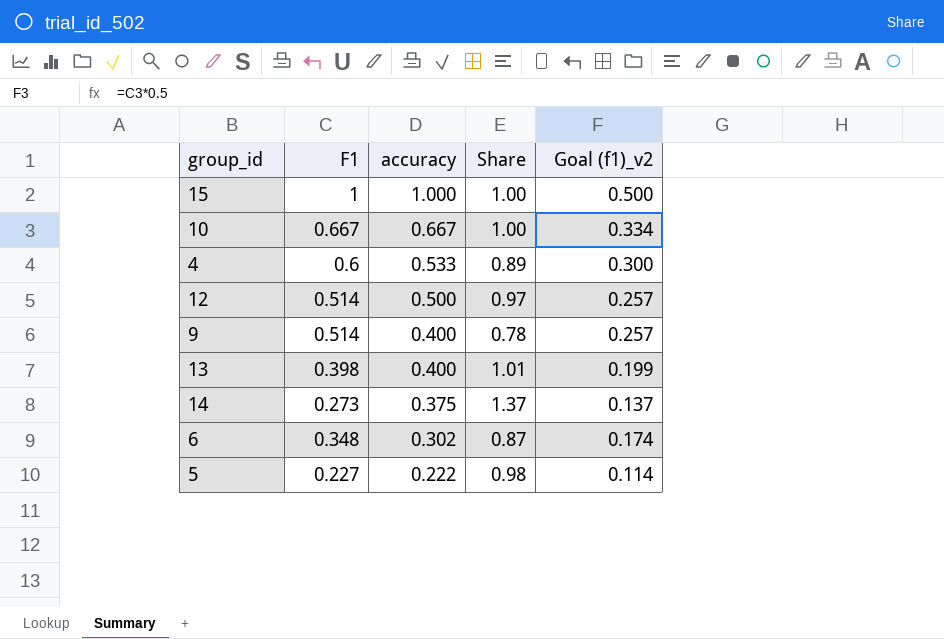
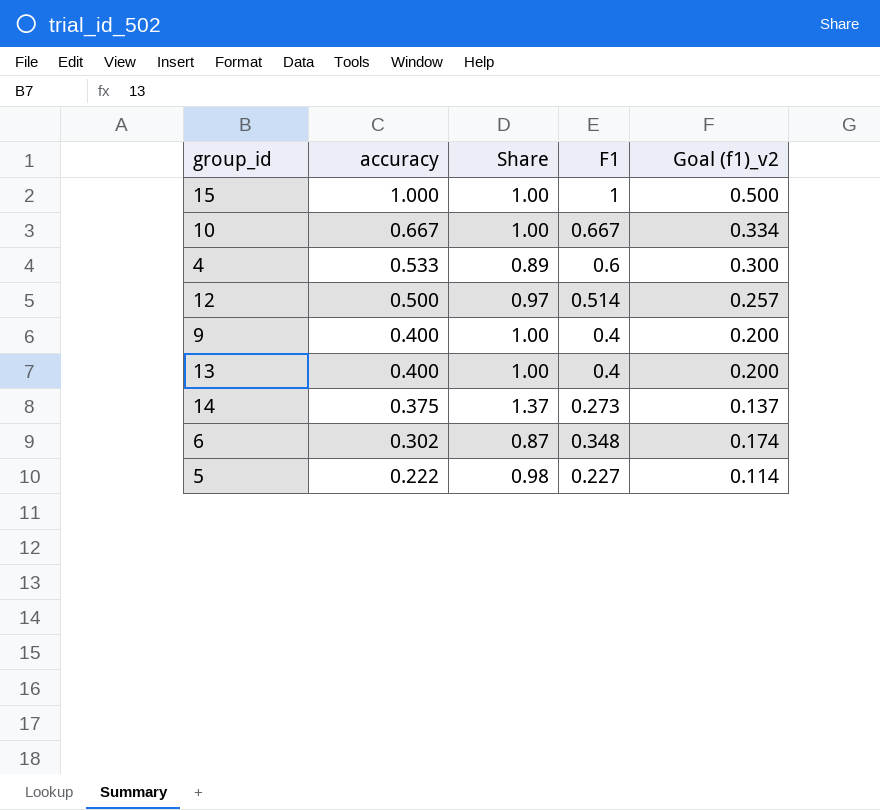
column F1 | position: 2 -> 4
9 | Share: 0.78 -> 1.00
9 | F1: 0.514 -> 0.4
9 | Goal (f1)_v2: 0.257 -> 0.200
13 | Share: 1.01 -> 1.00
13 | F1: 0.398 -> 0.4
13 | Goal (f1)_v2: 0.199 -> 0.200

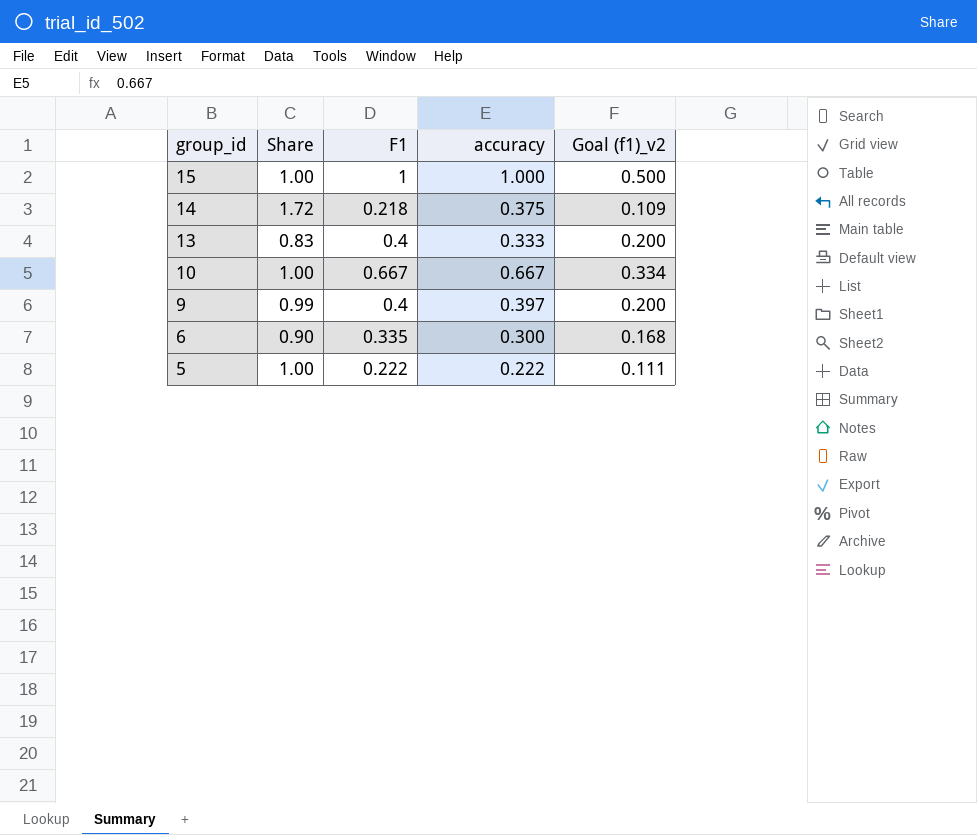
row order: accuracy descending -> group_id descending
column accuracy | position: 2 -> 4
row 4: 0.533 | 0.89 | 0.6 | 0.300 -> none
row 12: 0.500 | 0.97 | 0.514 | 0.257 -> none
14 | Share: 1.37 -> 1.72
14 | F1: 0.273 -> 0.218
14 | Goal (f1)_v2: 0.137 -> 0.109
13 | Share: 1.00 -> 0.83
13 | accuracy: 0.400 -> 0.333
9 | Share: 1.00 -> 0.99
9 | accuracy: 0.400 -> 0.397
6 | Share: 0.87 -> 0.90
6 | F1: 0.348 -> 0.335
6 | accuracy: 0.302 -> 0.300
6 | Goal (f1)_v2: 0.174 -> 0.168
5 | Share: 0.98 -> 1.00
5 | F1: 0.227 -> 0.222
5 | Goal (f1)_v2: 0.114 -> 0.111

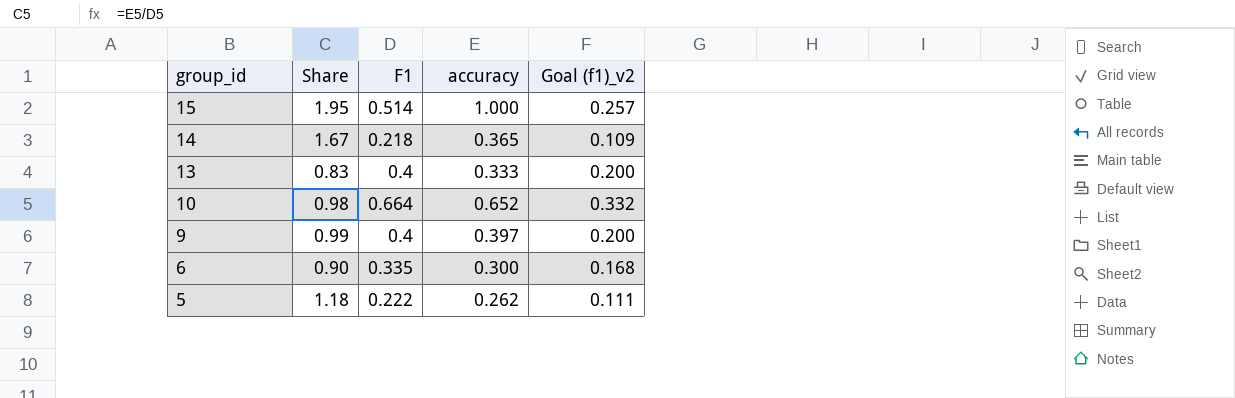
15 | Share: 1.00 -> 1.95
15 | F1: 1 -> 0.514
15 | Goal (f1)_v2: 0.500 -> 0.257
14 | Share: 1.72 -> 1.67
14 | accuracy: 0.375 -> 0.365
10 | Share: 1.00 -> 0.98
10 | F1: 0.667 -> 0.664
10 | accuracy: 0.667 -> 0.652
10 | Goal (f1)_v2: 0.334 -> 0.332
5 | Share: 1.00 -> 1.18
5 | accuracy: 0.222 -> 0.262

